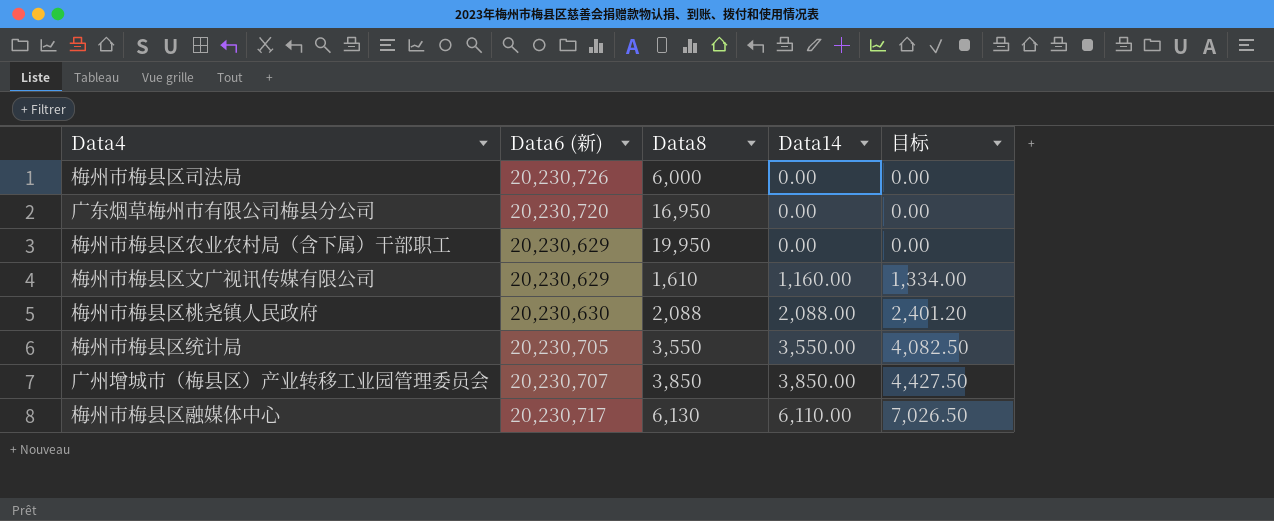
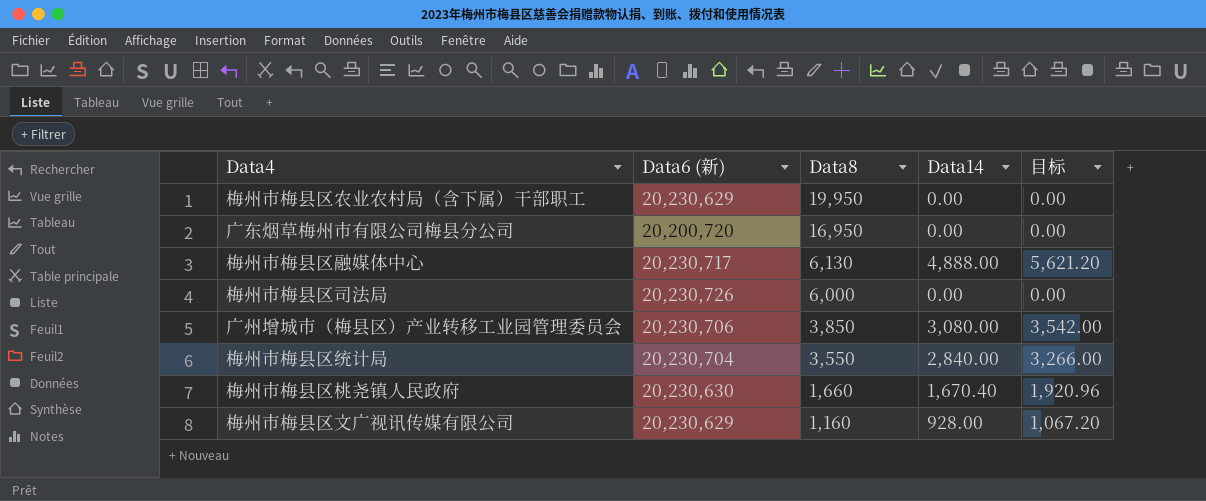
row order: Data14 ascending -> Data8 descending
广东烟草梅州市有限公司梅县分公司 | Data6 (新): 20,230,720 -> 20,200,720
梅州市梅县区融媒体中心 | Data14: 6,110.00 -> 4,888.00
梅州市梅县区融媒体中心 | 目标: 7,026.50 -> 5,621.20
广州增城市（梅县区）产业转移工业园管理委员会 | Data6 (新): 20,230,707 -> 20,230,706
广州增城市（梅县区）产业转移工业园管理委员会 | Data14: 3,850.00 -> 3,080.00
广州增城市（梅县区）产业转移工业园管理委员会 | 目标: 4,427.50 -> 3,542.00
梅州市梅县区统计局 | Data6 (新): 20,230,705 -> 20,230,704
梅州市梅县区统计局 | Data14: 3,550.00 -> 2,840.00
梅州市梅县区统计局 | 目标: 4,082.50 -> 3,266.00
梅州市梅县区桃尧镇人民政府 | Data8: 2,088 -> 1,660
梅州市梅县区桃尧镇人民政府 | Data14: 2,088.00 -> 1,670.40
梅州市梅县区桃尧镇人民政府 | 目标: 2,401.20 -> 1,920.96
梅州市梅县区文广视讯传媒有限公司 | Data8: 1,610 -> 1,160
梅州市梅县区文广视讯传媒有限公司 | Data14: 1,160.00 -> 928.00
梅州市梅县区文广视讯传媒有限公司 | 目标: 1,334.00 -> 1,067.20

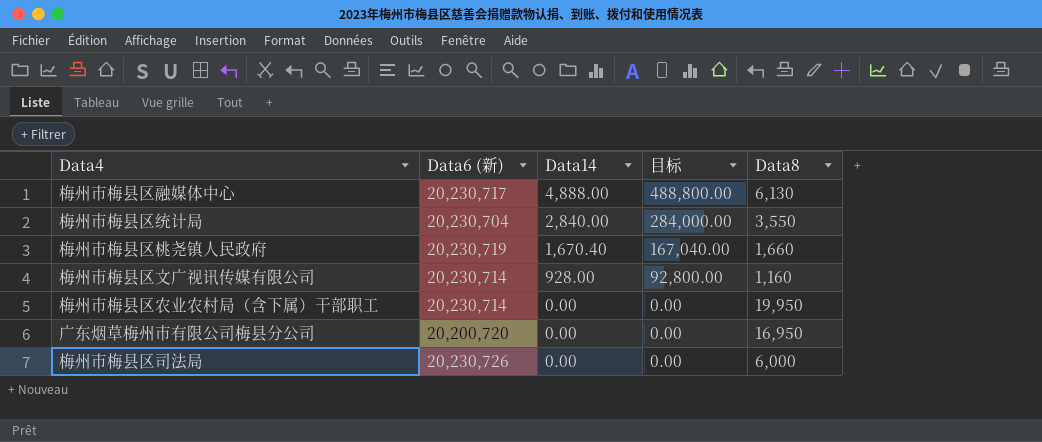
row order: Data8 descending -> Data14 descending
column 目标 | formula: [Data14] * 1.15 -> [Data14] * 100
column Data8 | position: 3 -> 5
row 广州增城市（梅县区）产业转移工业园管理委员会: 20,230,706 | 3,850 | 3,080.00 | 3,542.00 -> none
梅州市梅县区桃尧镇人民政府 | Data6 (新): 20,230,630 -> 20,230,719
梅州市梅县区文广视讯传媒有限公司 | Data6 (新): 20,230,629 -> 20,230,714
梅州市梅县区农业农村局（含下属）干部职工 | Data6 (新): 20,230,629 -> 20,230,714

